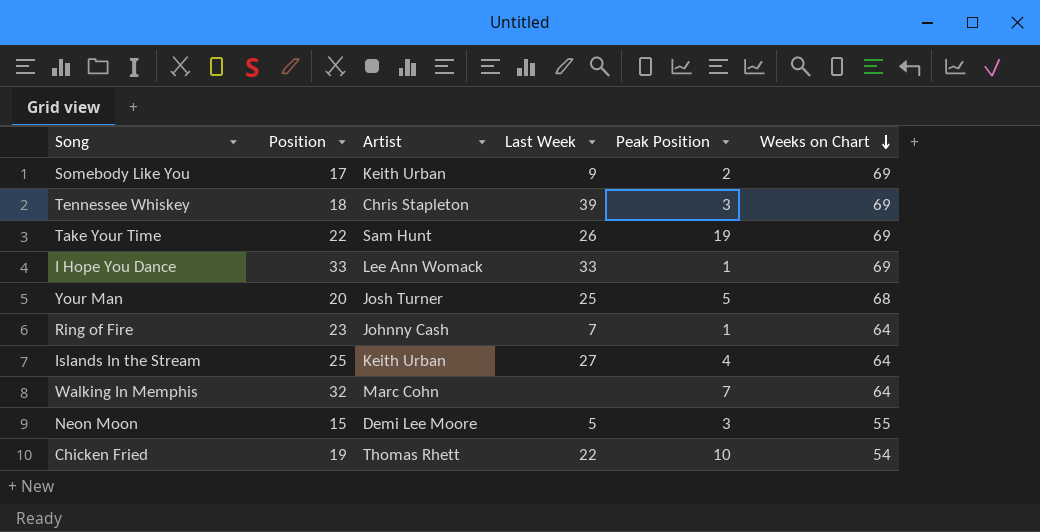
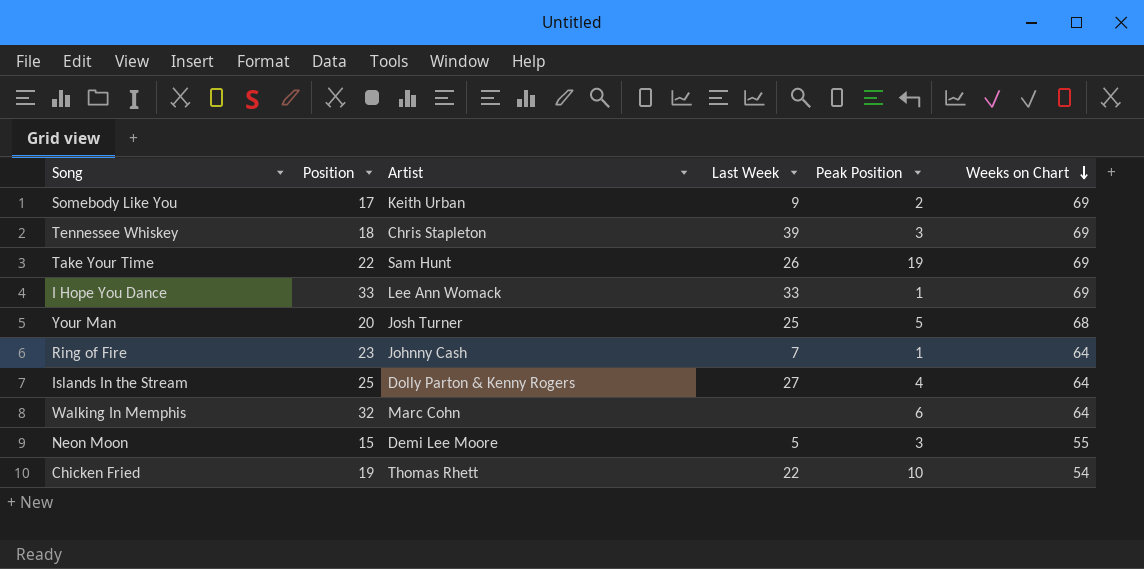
Islands In the Stream | Artist: Keith Urban -> Dolly Parton & Kenny Rogers
Walking In Memphis | Peak Position: 7 -> 6

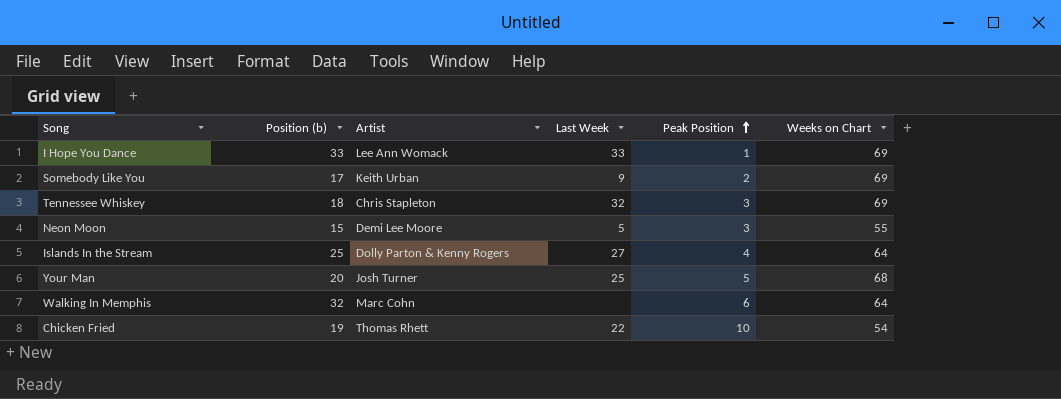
row order: Weeks on Chart descending -> Peak Position ascending
column name: Position -> Position (b)
row Take Your Time: 22 | Sam Hunt | 26 | 19 | 69 -> none
row Ring of Fire: 23 | Johnny Cash | 7 | 1 | 64 -> none
Tennessee Whiskey | Last Week: 39 -> 32

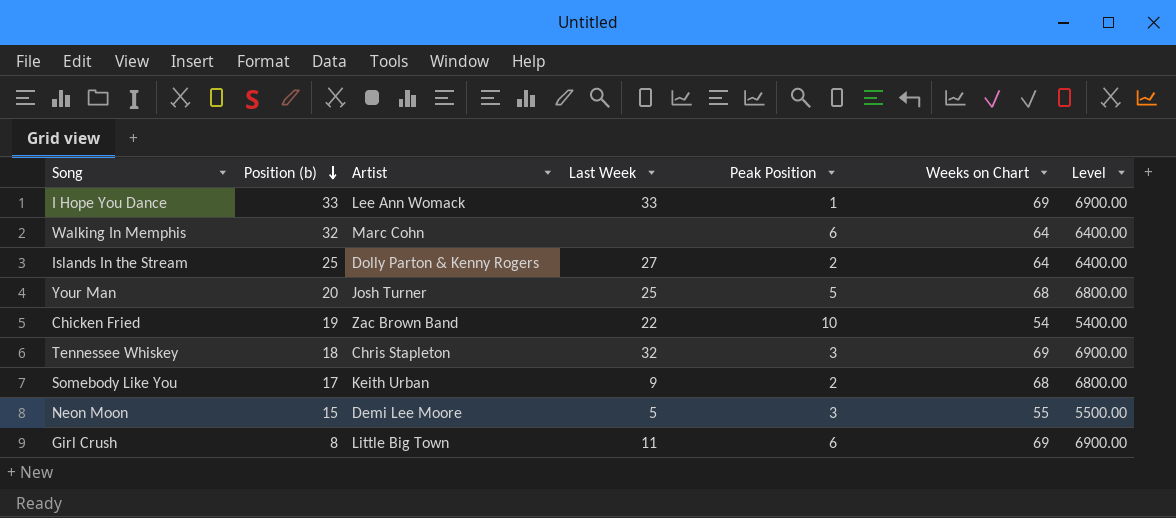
row order: Peak Position ascending -> Position (b) descending
column Level | formula: none -> [Weeks on Chart] * 100
Islands In the Stream | Peak Position: 4 -> 2
Chicken Fried | Artist: Thomas Rhett -> Zac Brown Band
Somebody Like You | Weeks on Chart: 69 -> 68
row Girl Crush: none -> 8 | Little Big Town | 11 | 6 | 69 | 6900.00

